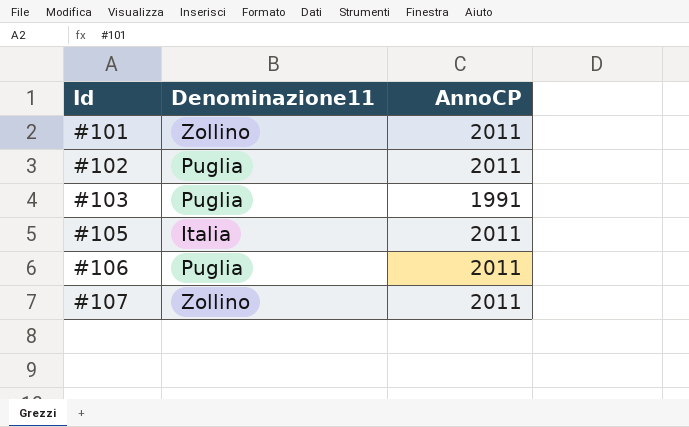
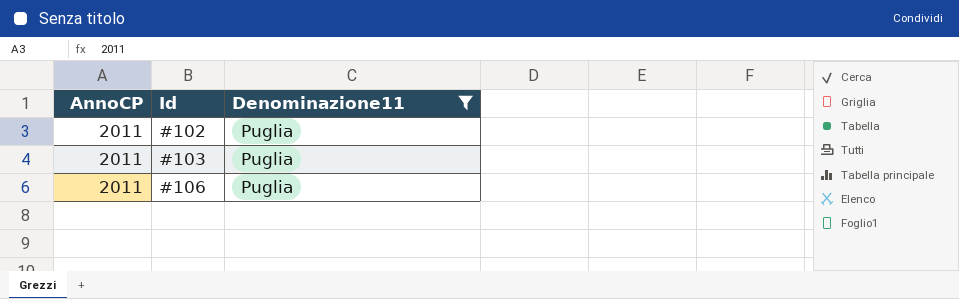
filter: none -> Denominazione11 = Puglia
column AnnoCP | position: 3 -> 1
#103 | AnnoCP: 1991 -> 2011

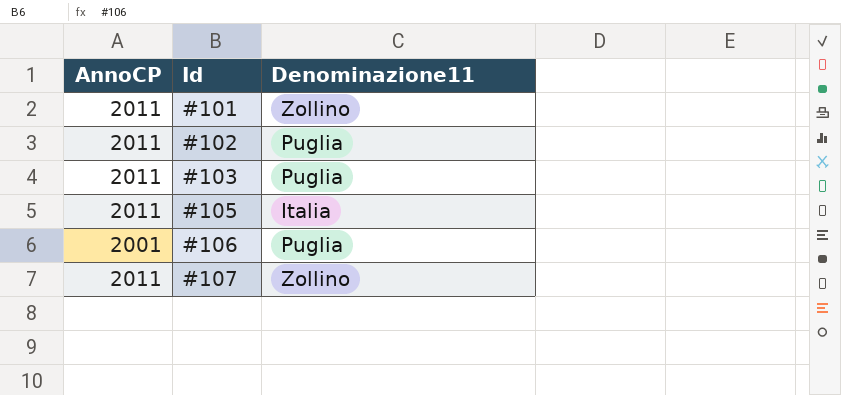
filter: Denominazione11 = Puglia -> none
#106 | AnnoCP: 2011 -> 2001

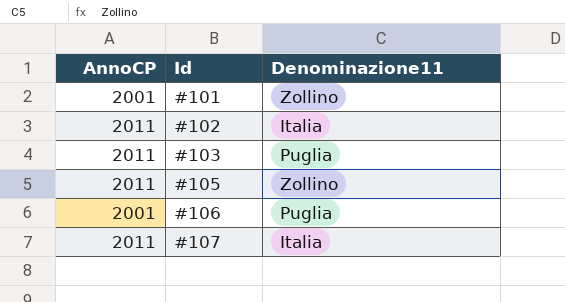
#101 | AnnoCP: 2011 -> 2001
#102 | Denominazione11: Puglia -> Italia
#105 | Denominazione11: Italia -> Zollino
#107 | Denominazione11: Zollino -> Italia

